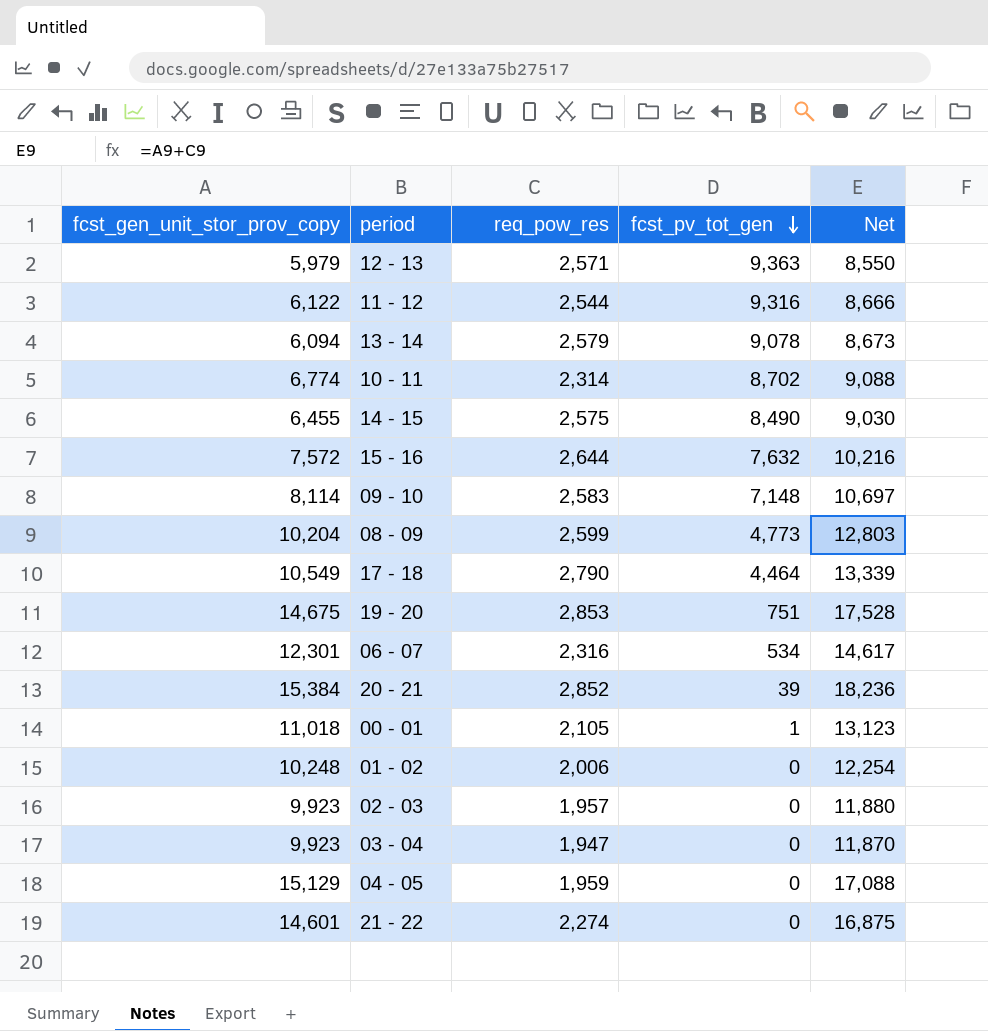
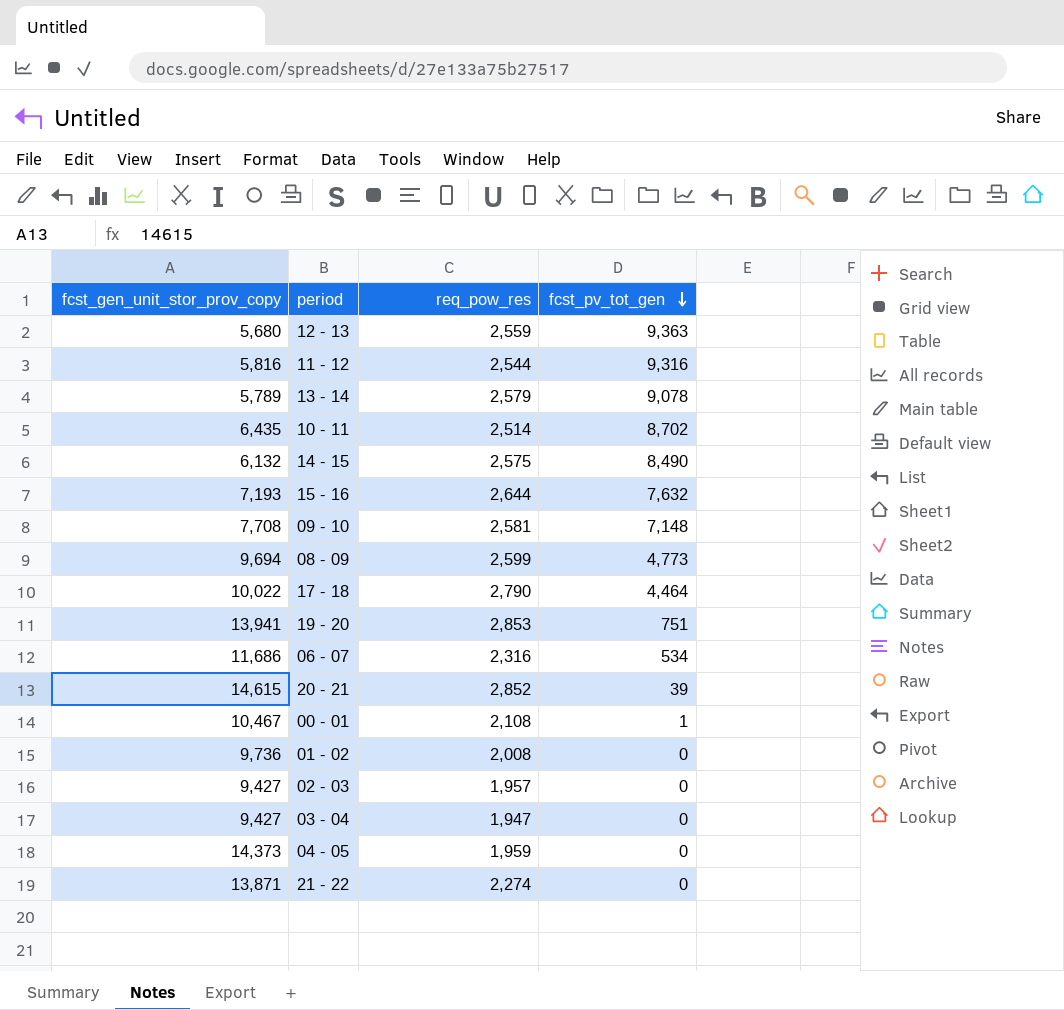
column Net | formula: [fcst_gen_unit_stor_prov_copy] + [req_pow_res] -> none
12 - 13 | fcst_gen_unit_stor_prov_copy: 5,979 -> 5,680
12 - 13 | req_pow_res: 2,571 -> 2,559
11 - 12 | fcst_gen_unit_stor_prov_copy: 6,122 -> 5,816
13 - 14 | fcst_gen_unit_stor_prov_copy: 6,094 -> 5,789
10 - 11 | fcst_gen_unit_stor_prov_copy: 6,774 -> 6,435
10 - 11 | req_pow_res: 2,314 -> 2,514
14 - 15 | fcst_gen_unit_stor_prov_copy: 6,455 -> 6,132
15 - 16 | fcst_gen_unit_stor_prov_copy: 7,572 -> 7,193
09 - 10 | fcst_gen_unit_stor_prov_copy: 8,114 -> 7,708
09 - 10 | req_pow_res: 2,583 -> 2,581
08 - 09 | fcst_gen_unit_stor_prov_copy: 10,204 -> 9,694
17 - 18 | fcst_gen_unit_stor_prov_copy: 10,549 -> 10,022
19 - 20 | fcst_gen_unit_stor_prov_copy: 14,675 -> 13,941
06 - 07 | fcst_gen_unit_stor_prov_copy: 12,301 -> 11,686
20 - 21 | fcst_gen_unit_stor_prov_copy: 15,384 -> 14,615
00 - 01 | fcst_gen_unit_stor_prov_copy: 11,018 -> 10,467
00 - 01 | req_pow_res: 2,105 -> 2,108
01 - 02 | fcst_gen_unit_stor_prov_copy: 10,248 -> 9,736
01 - 02 | req_pow_res: 2,006 -> 2,008
02 - 03 | fcst_gen_unit_stor_prov_copy: 9,923 -> 9,427
03 - 04 | fcst_gen_unit_stor_prov_copy: 9,923 -> 9,427
04 - 05 | fcst_gen_unit_stor_prov_copy: 15,129 -> 14,373
21 - 22 | fcst_gen_unit_stor_prov_copy: 14,601 -> 13,871

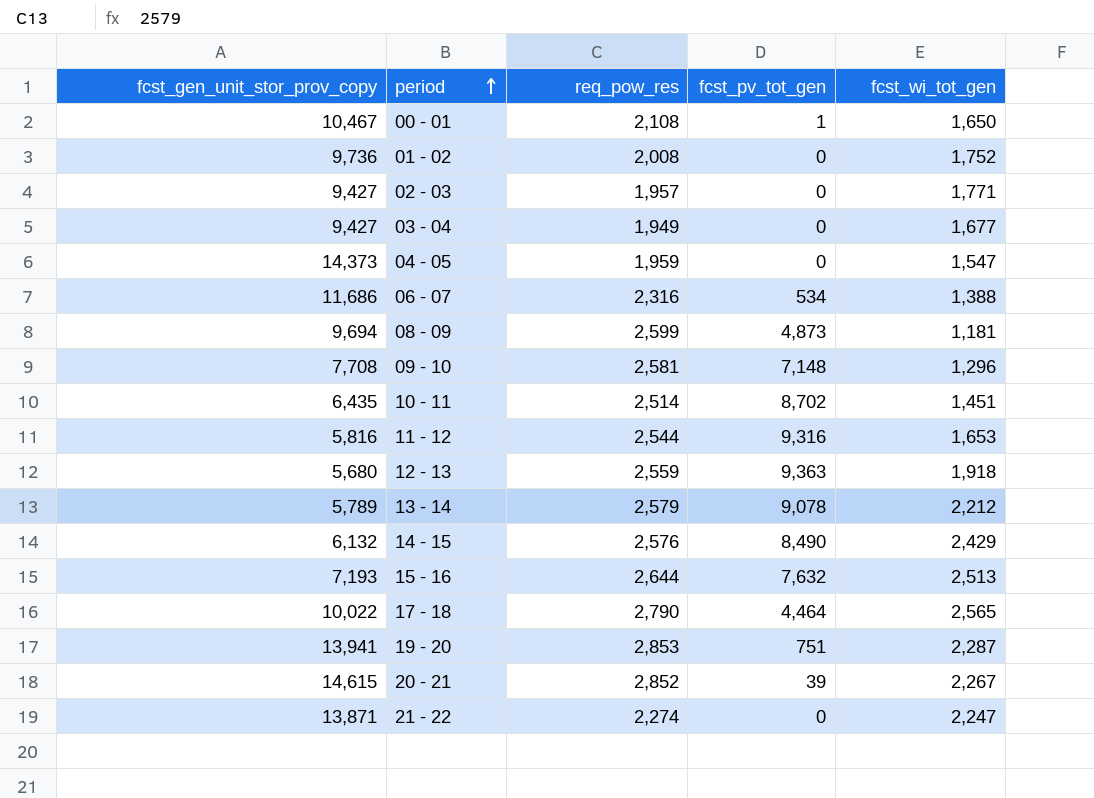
row order: fcst_pv_tot_gen descending -> period ascending
column fcst_wi_tot_gen | position: none -> 5
03 - 04 | req_pow_res: 1,947 -> 1,949
08 - 09 | fcst_pv_tot_gen: 4,773 -> 4,873
14 - 15 | req_pow_res: 2,575 -> 2,576

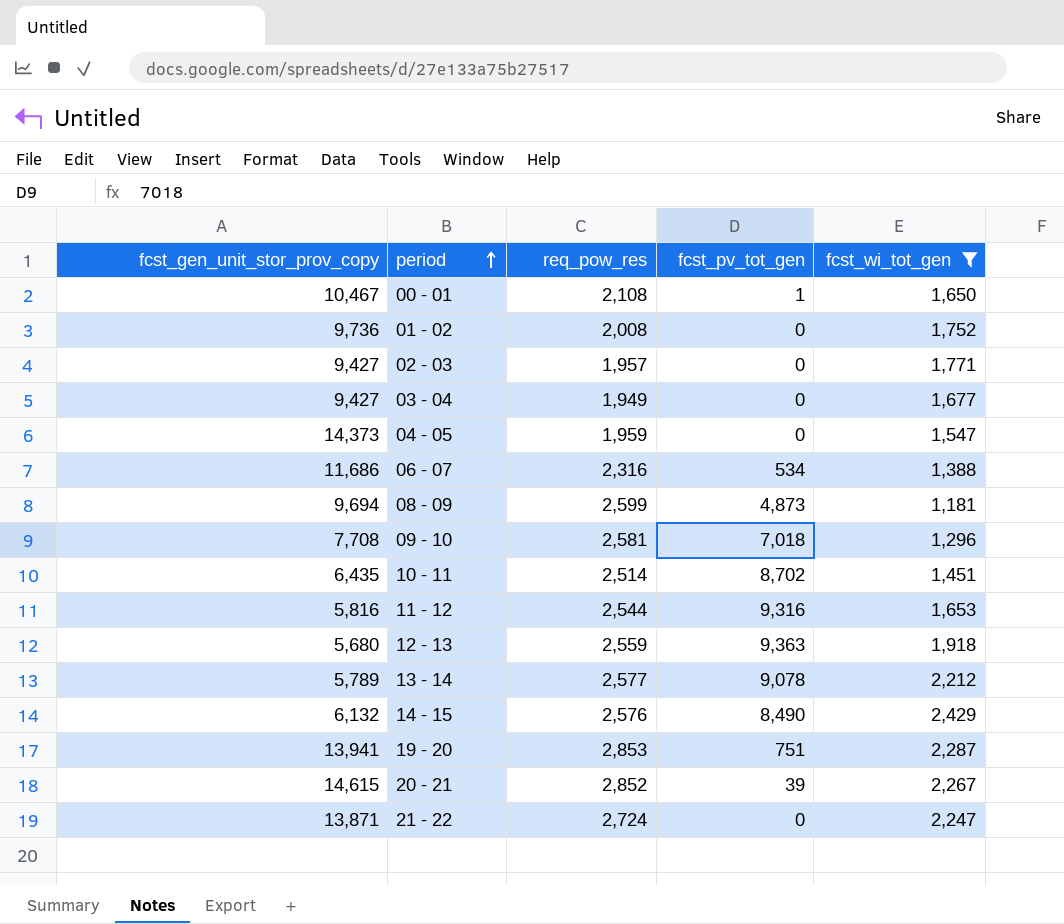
filter: none -> fcst_wi_tot_gen <= 2,429
09 - 10 | fcst_pv_tot_gen: 7,148 -> 7,018
13 - 14 | req_pow_res: 2,579 -> 2,577
21 - 22 | req_pow_res: 2,274 -> 2,724

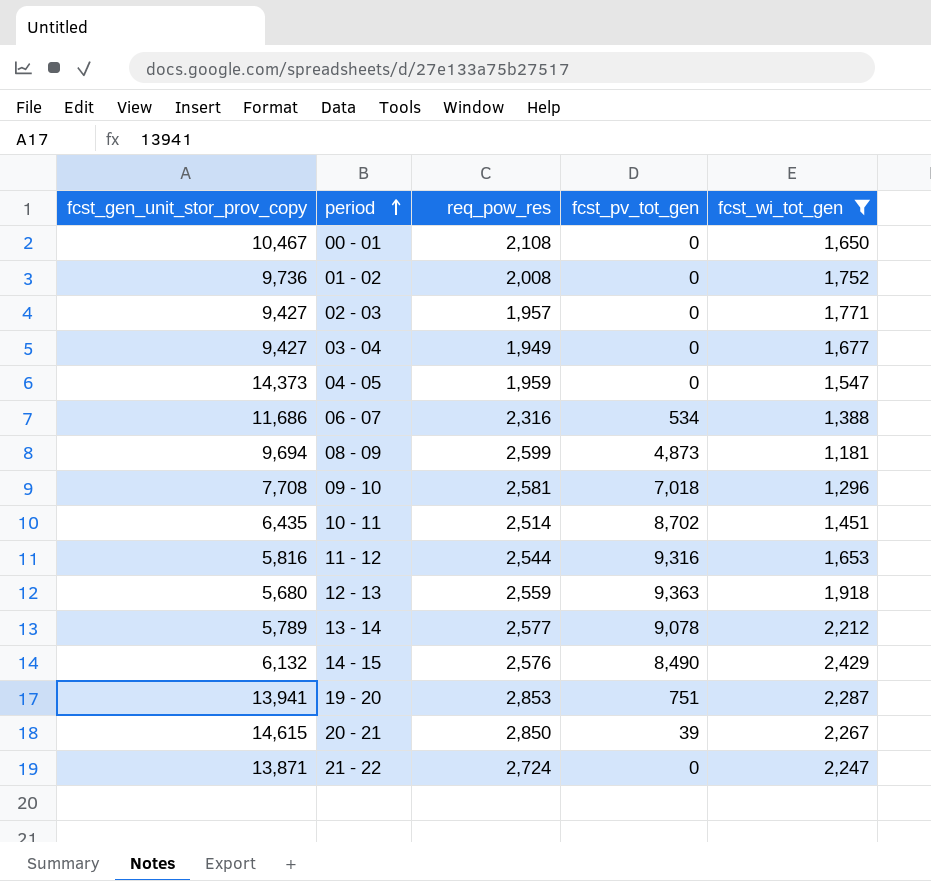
00 - 01 | fcst_pv_tot_gen: 1 -> 0
20 - 21 | req_pow_res: 2,852 -> 2,850

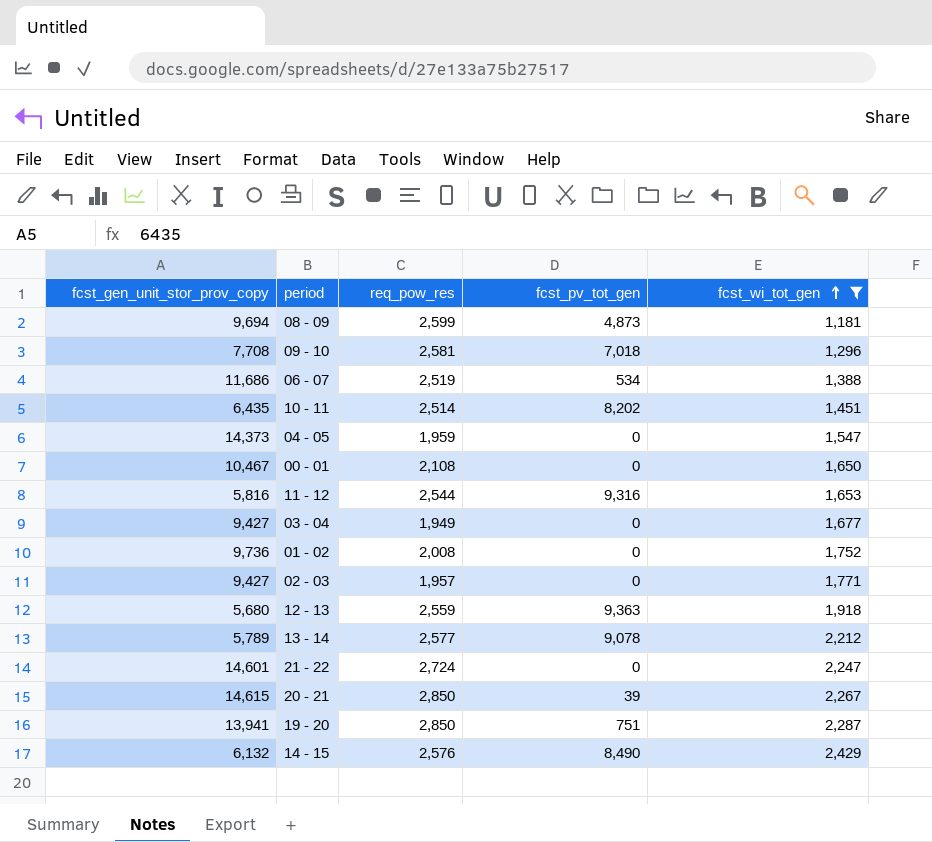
row order: period ascending -> fcst_wi_tot_gen ascending
06 - 07 | req_pow_res: 2,316 -> 2,519
10 - 11 | fcst_pv_tot_gen: 8,702 -> 8,202
21 - 22 | fcst_gen_unit_stor_prov_copy: 13,871 -> 14,601
19 - 20 | req_pow_res: 2,853 -> 2,850

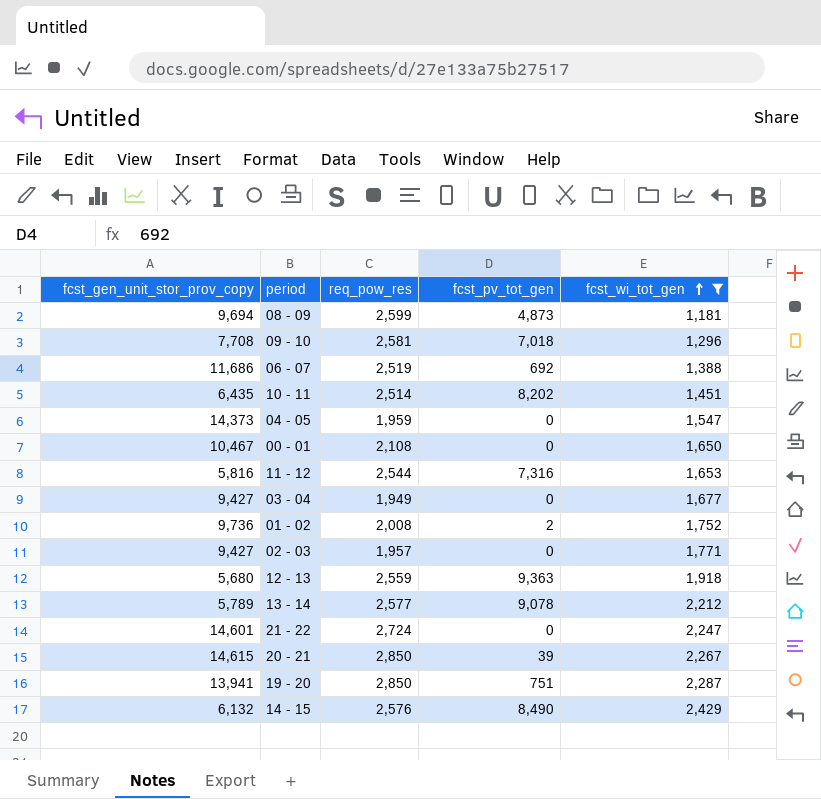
06 - 07 | fcst_pv_tot_gen: 534 -> 692
11 - 12 | fcst_pv_tot_gen: 9,316 -> 7,316
01 - 02 | fcst_pv_tot_gen: 0 -> 2

